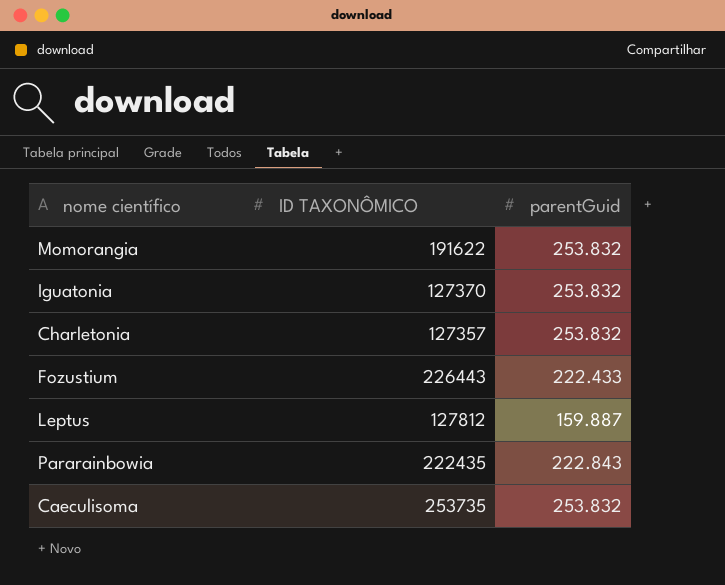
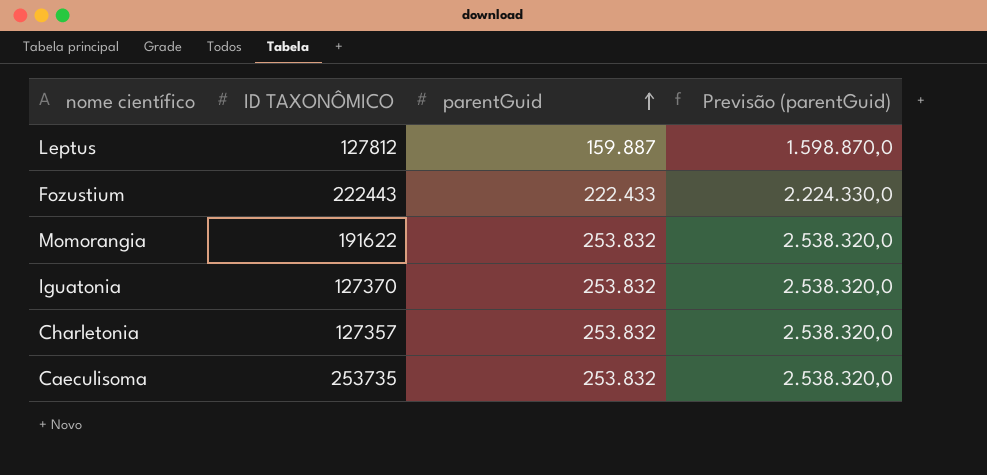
row order: none -> parentGuid ascending
column Previsão (parentGuid) | formula: none -> [parentGuid] * 10
row Pararainbowia: 222435 | 222.843 -> none
Fozustium | ID TAXONÔMICO: 226443 -> 222443

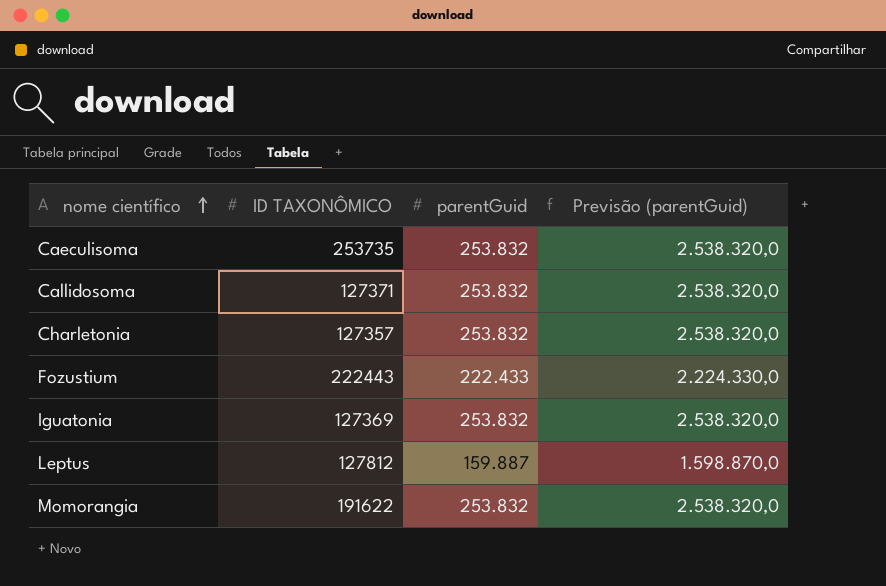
row order: parentGuid ascending -> nome científico ascending
row Callidosoma: none -> 127371 | 253.832 | 2.538.320,0
Iguatonia | ID TAXONÔMICO: 127370 -> 127369

